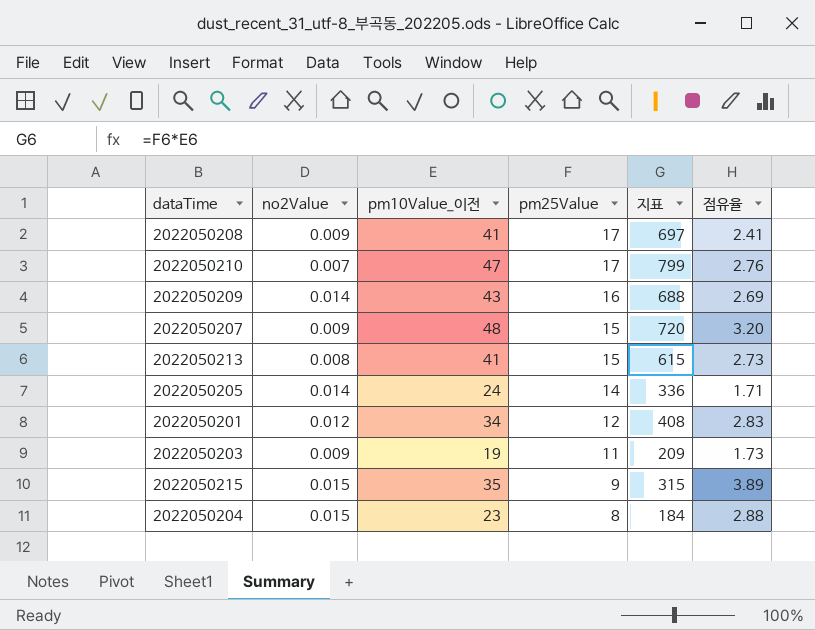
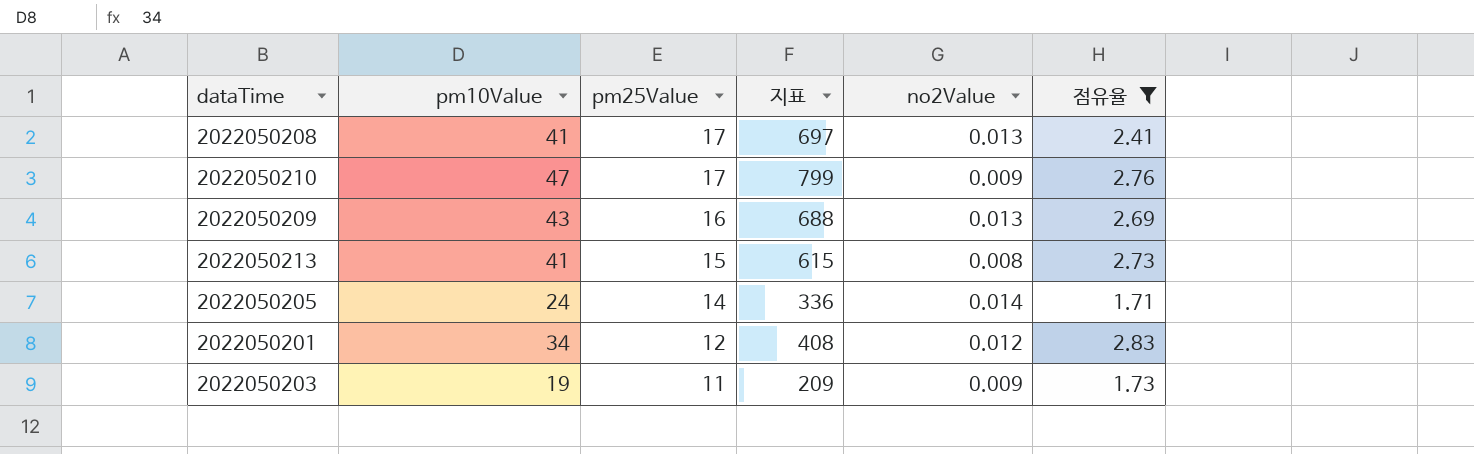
filter: none -> 점유율 <= 2.83
column name: pm10Value_이전 -> pm10Value
column no2Value | position: 2 -> 5
2022050208 | no2Value: 0.009 -> 0.013
2022050210 | no2Value: 0.007 -> 0.009
2022050209 | no2Value: 0.014 -> 0.013

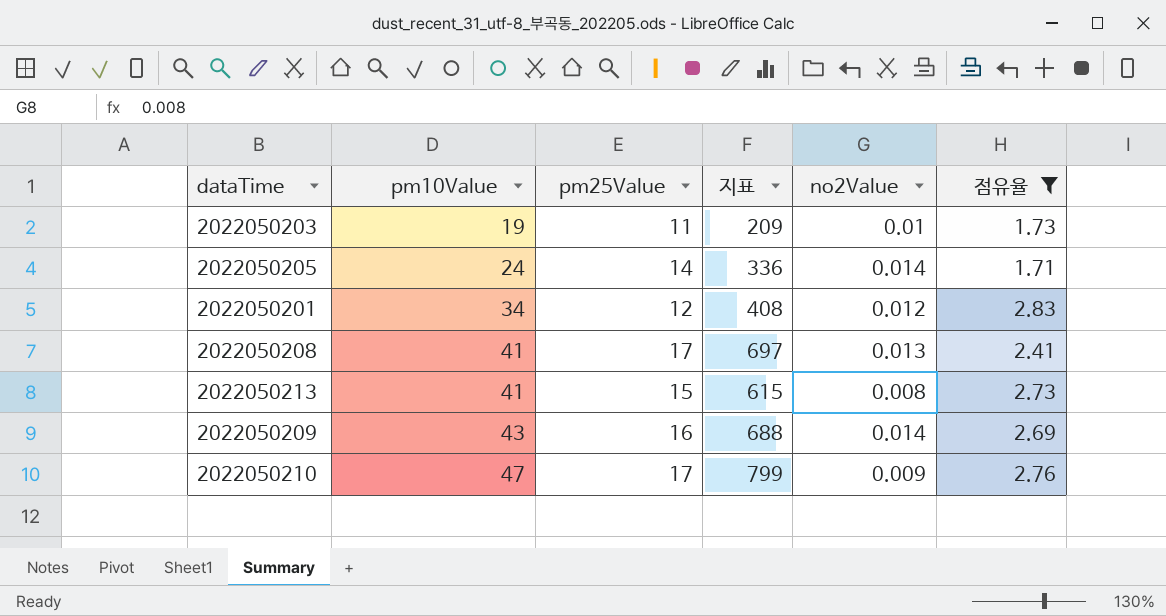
row order: pm25Value descending -> pm10Value ascending
2022050203 | no2Value: 0.009 -> 0.01
2022050209 | no2Value: 0.013 -> 0.014

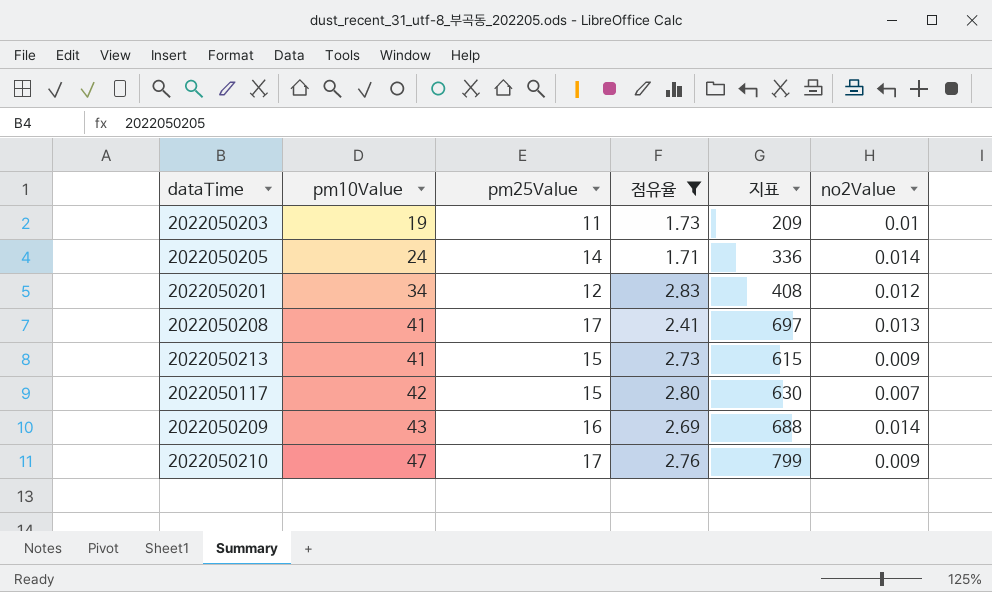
column 점유율 | position: 6 -> 4
2022050213 | no2Value: 0.008 -> 0.009
row 2022050117: none -> 42 | 15 | 2.80 | 630 | 0.007

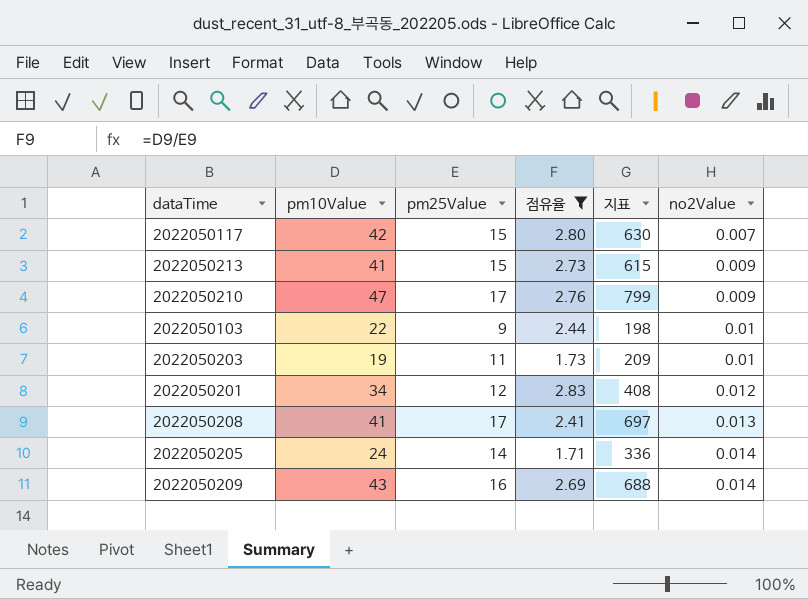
row order: pm10Value ascending -> no2Value ascending
row 2022050103: none -> 22 | 9 | 2.44 | 198 | 0.01

